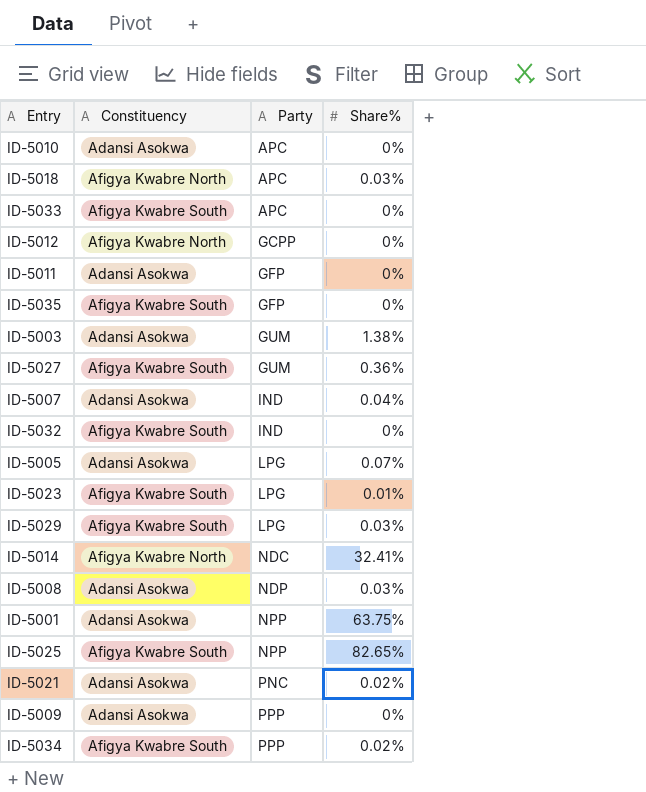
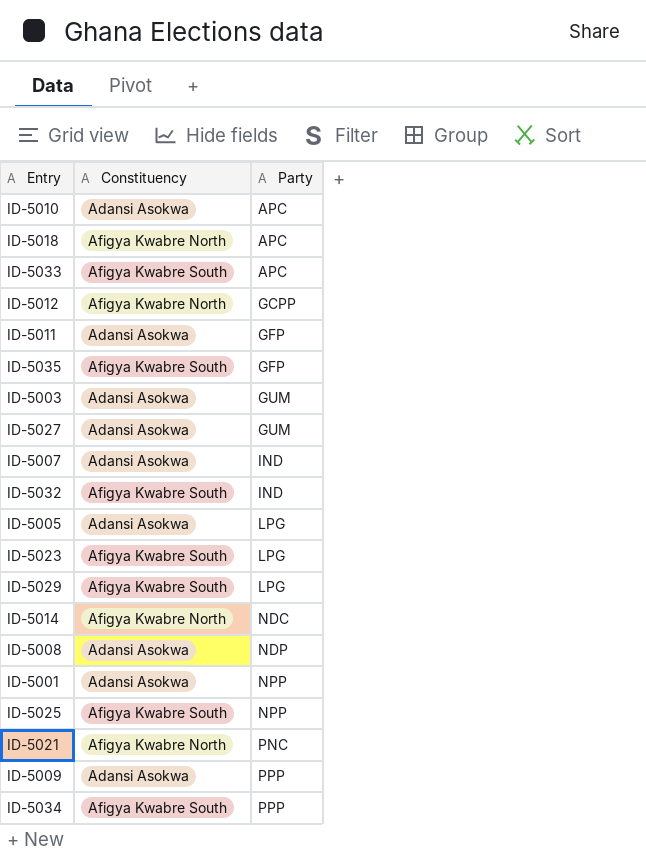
column Share% | position: 4 -> none
ID-5027 | Constituency: Afigya Kwabre South -> Adansi Asokwa
ID-5021 | Constituency: Adansi Asokwa -> Afigya Kwabre North

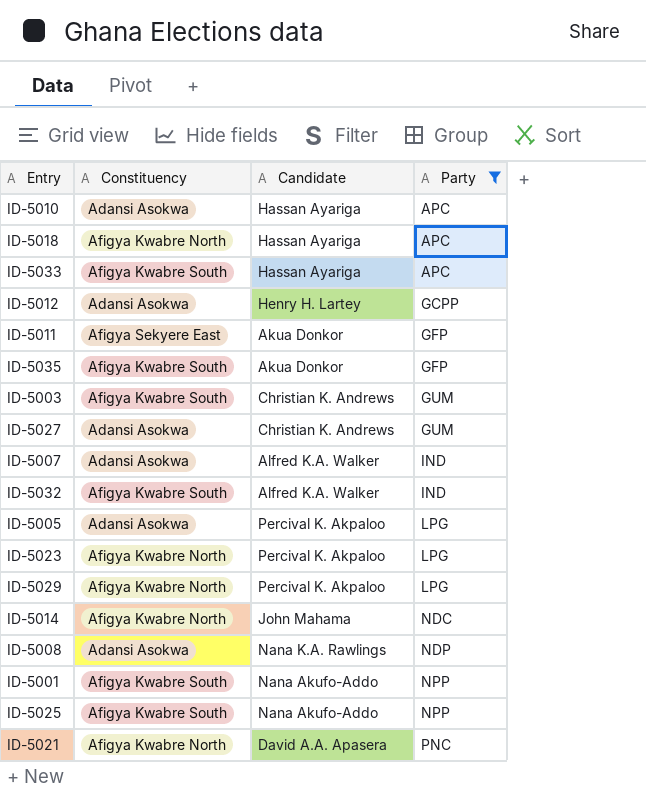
filter: none -> Party != PPP
column Candidate | position: none -> 3
ID-5012 | Constituency: Afigya Kwabre North -> Adansi Asokwa
ID-5011 | Constituency: Adansi Asokwa -> Afigya Sekyere East
ID-5003 | Constituency: Adansi Asokwa -> Afigya Kwabre South
ID-5023 | Constituency: Afigya Kwabre South -> Afigya Kwabre North
ID-5029 | Constituency: Afigya Kwabre South -> Afigya Kwabre North
ID-5001 | Constituency: Adansi Asokwa -> Afigya Kwabre South

